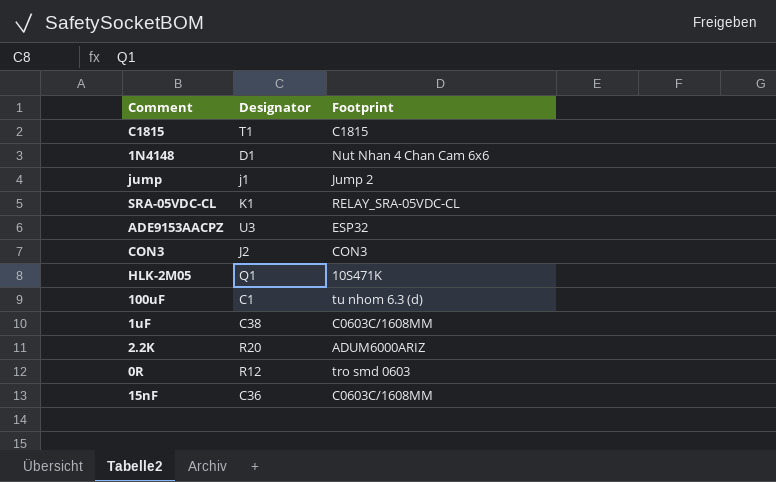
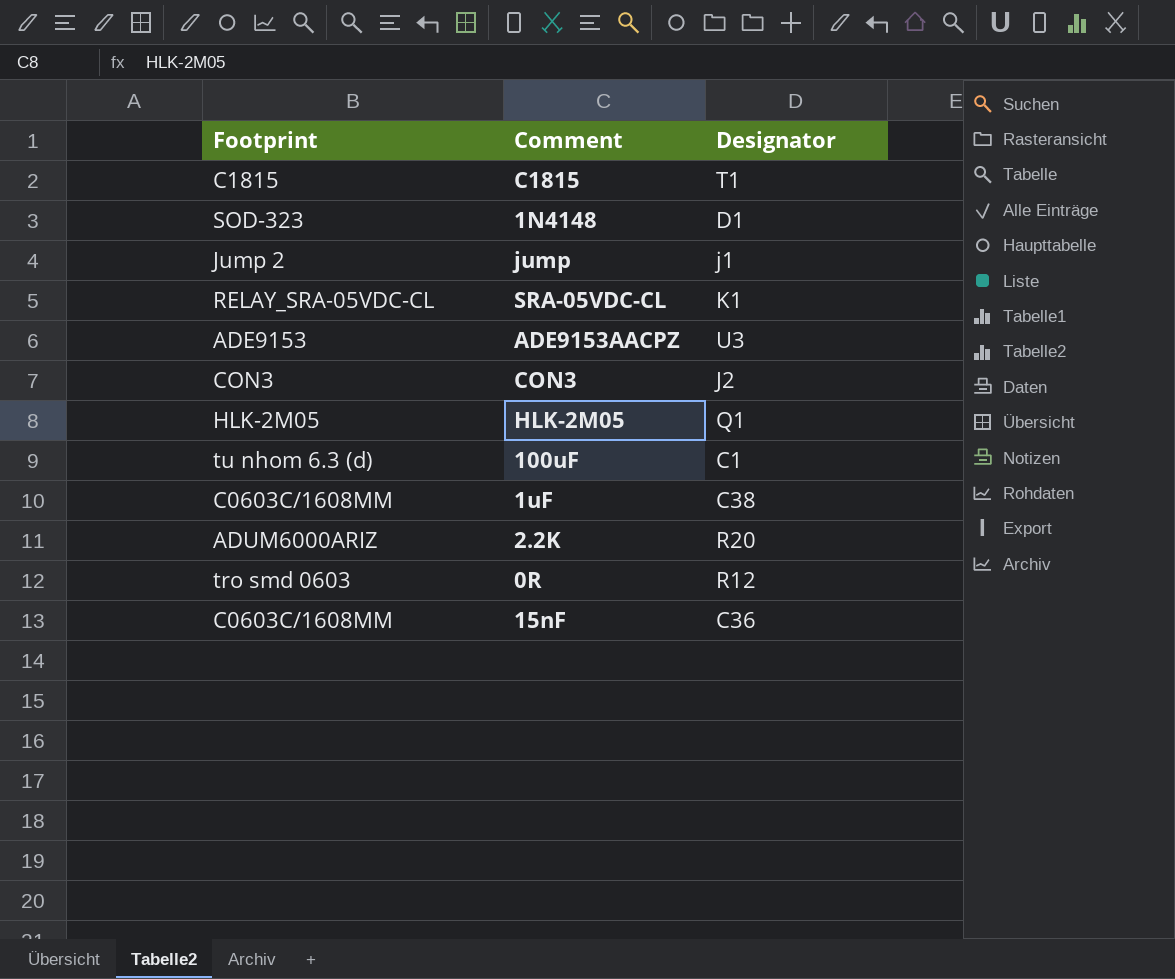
column Footprint | position: 3 -> 1
1N4148 | Footprint: Nut Nhan 4 Chan Cam 6x6 -> SOD-323
ADE9153AACPZ | Footprint: ESP32 -> ADE9153
HLK-2M05 | Footprint: 10S471K -> HLK-2M05

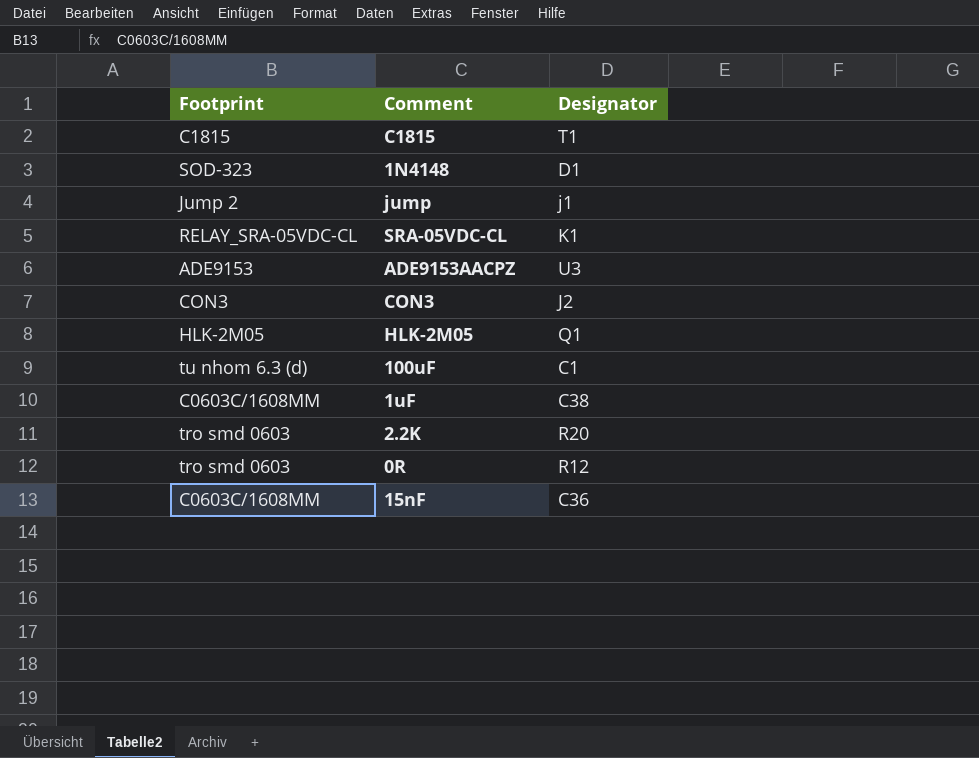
2.2K | Footprint: ADUM6000ARIZ -> tro smd 0603

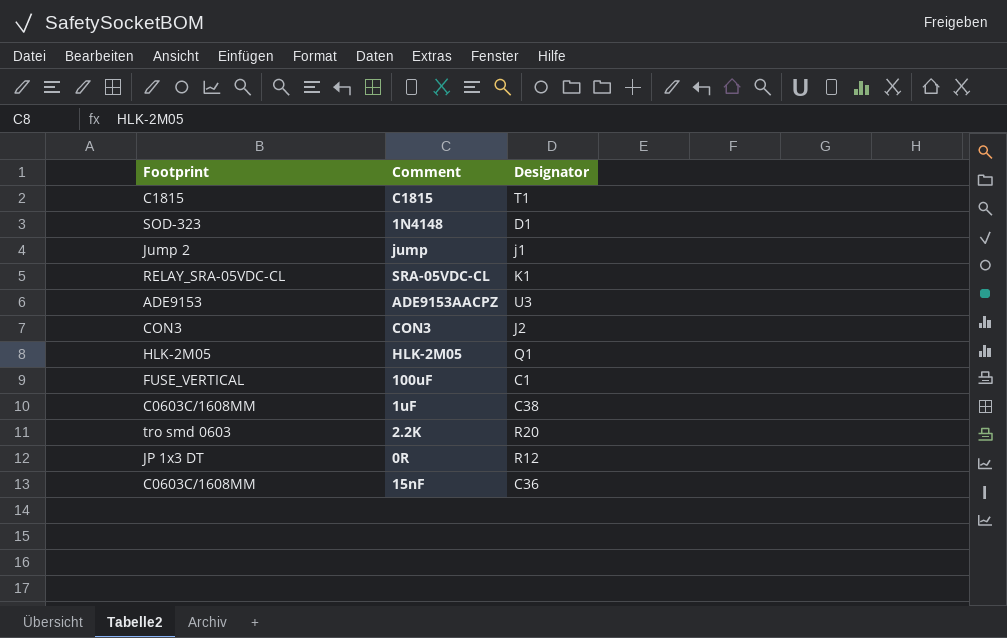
100uF | Footprint: tu nhom 6.3 (d) -> FUSE_VERTICAL
0R | Footprint: tro smd 0603 -> JP 1x3 DT

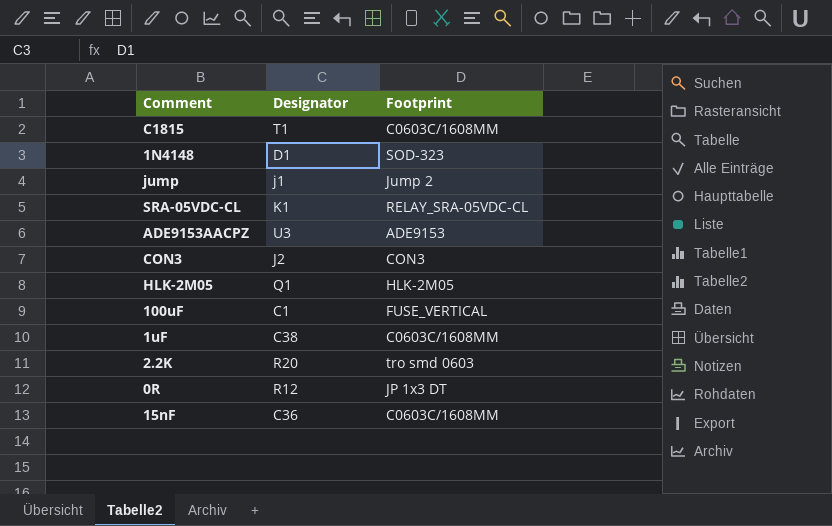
column Footprint | position: 1 -> 3
C1815 | Footprint: C1815 -> C0603C/1608MM

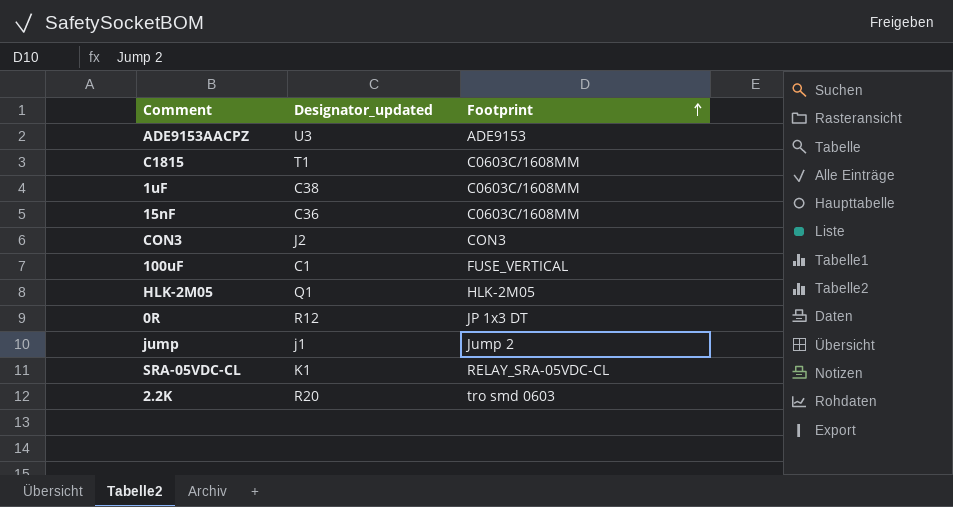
row order: none -> Footprint ascending
column name: Designator -> Designator_updated
row 1N4148: D1 | SOD-323 -> none

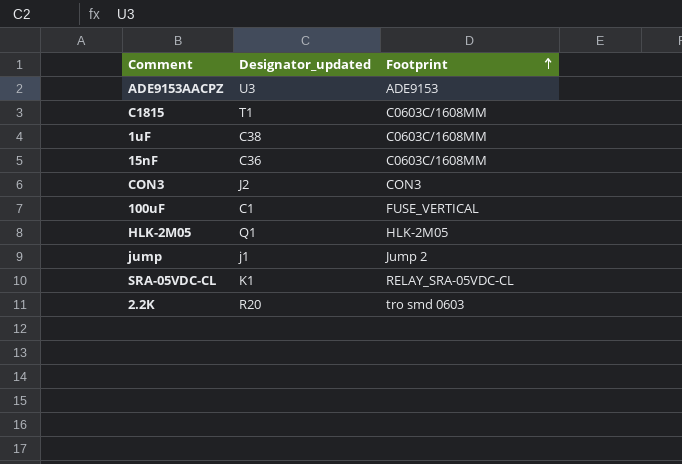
row 0R: R12 | JP 1x3 DT -> none

